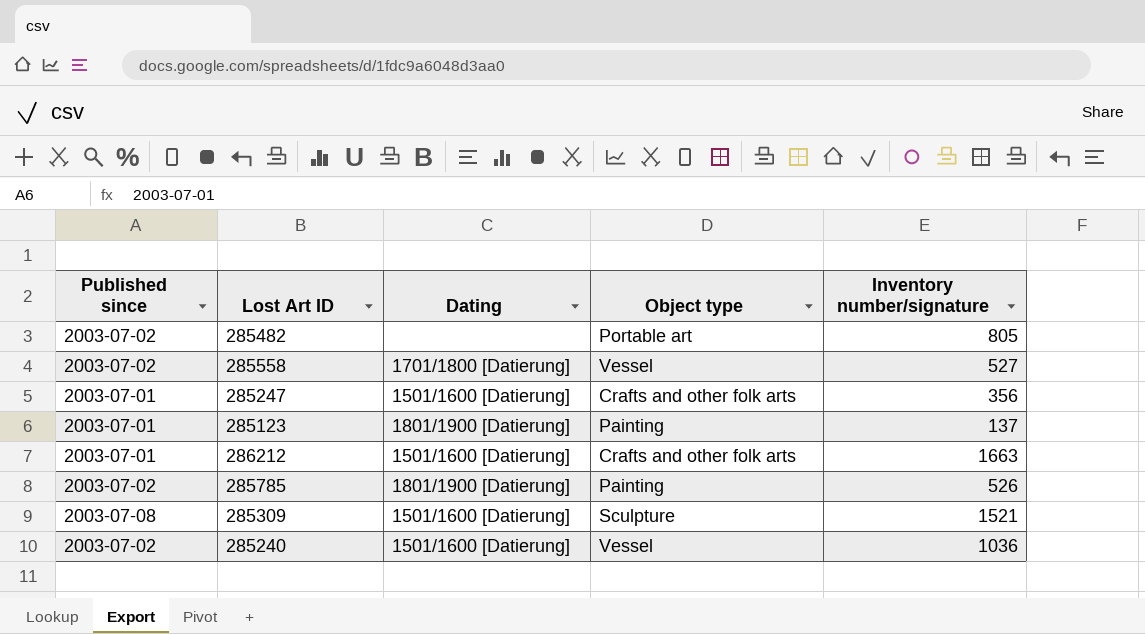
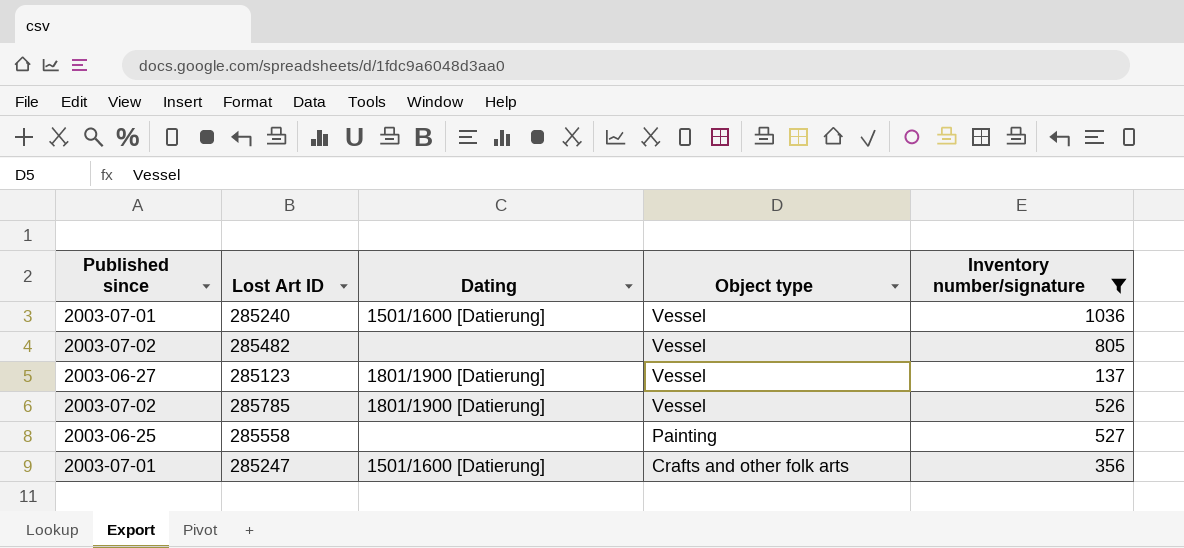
filter: none -> Inventory number/signature <= 1036
row order: none -> Object type descending
285240 | Published since: 2003-07-02 -> 2003-07-01
285482 | Object type: Portable art -> Vessel
285123 | Published since: 2003-07-01 -> 2003-06-27
285123 | Object type: Painting -> Vessel
285785 | Object type: Painting -> Vessel
285558 | Published since: 2003-07-02 -> 2003-06-25
285558 | Dating: 1701/1800 [Datierung] -> none
285558 | Object type: Vessel -> Painting

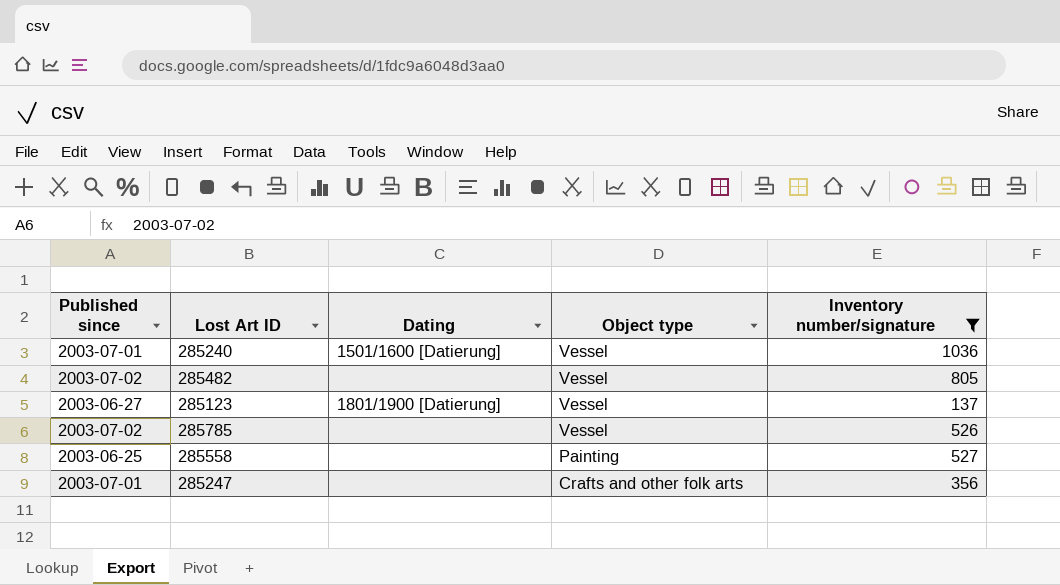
285785 | Dating: 1801/1900 [Datierung] -> none
285247 | Dating: 1501/1600 [Datierung] -> none

